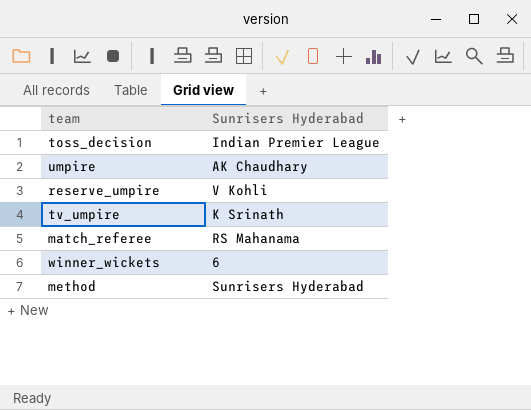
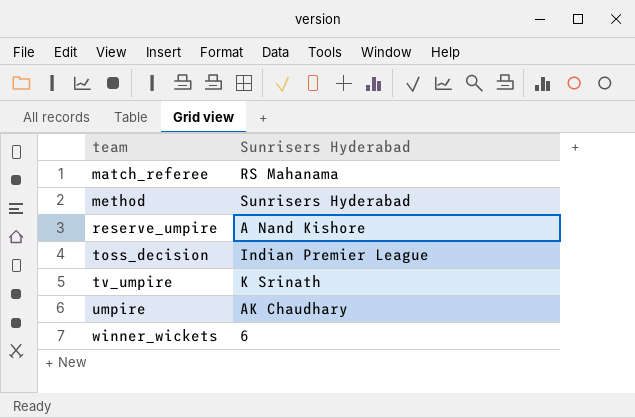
row order: none -> team ascending
reserve_umpire | Sunrisers Hyderabad: V Kohli -> A Nand Kishore

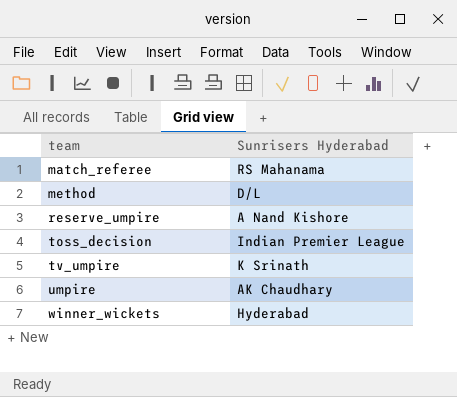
method | Sunrisers Hyderabad: Sunrisers Hyderabad -> D/L
winner_wickets | Sunrisers Hyderabad: 6 -> Hyderabad

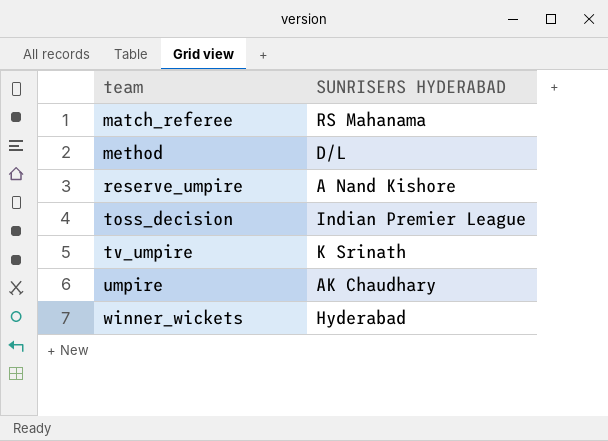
column name: Sunrisers Hyderabad -> SUNRISERS HYDERABAD

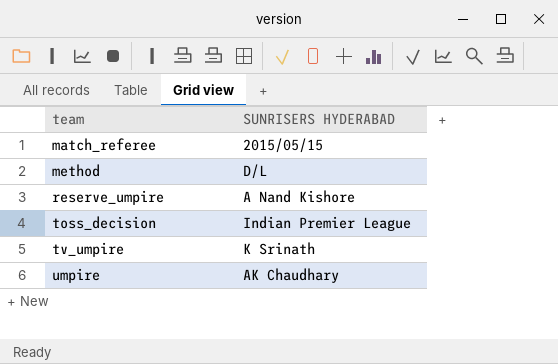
row winner_wickets: Hyderabad -> none
match_referee | SUNRISERS HYDERABAD: RS Mahanama -> 2015/05/15

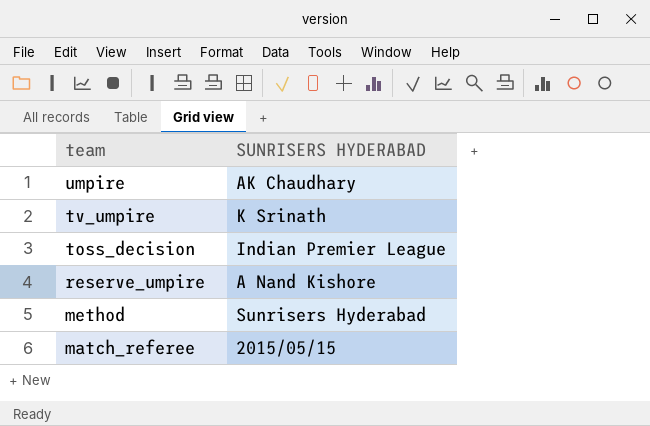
row order: team ascending -> team descending
method | SUNRISERS HYDERABAD: D/L -> Sunrisers Hyderabad

